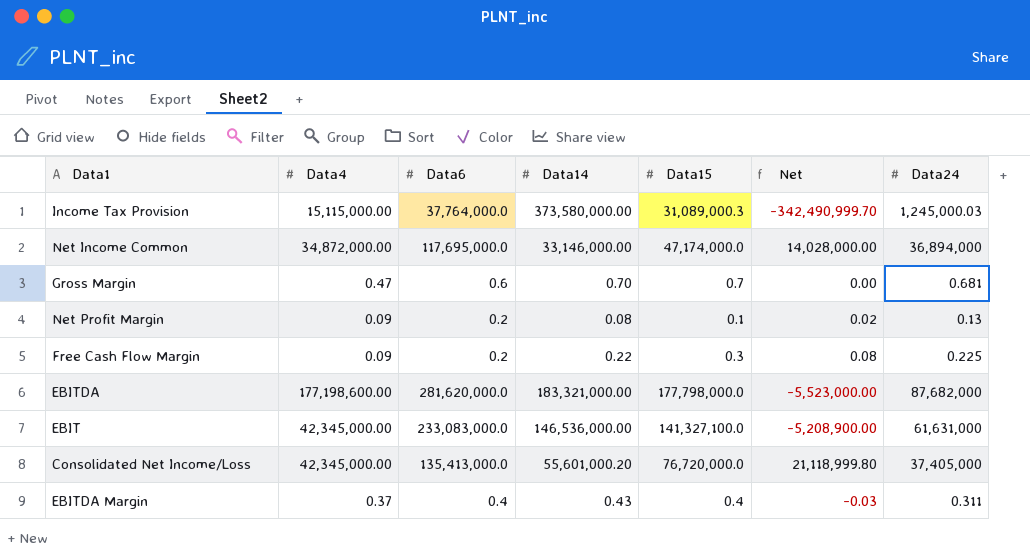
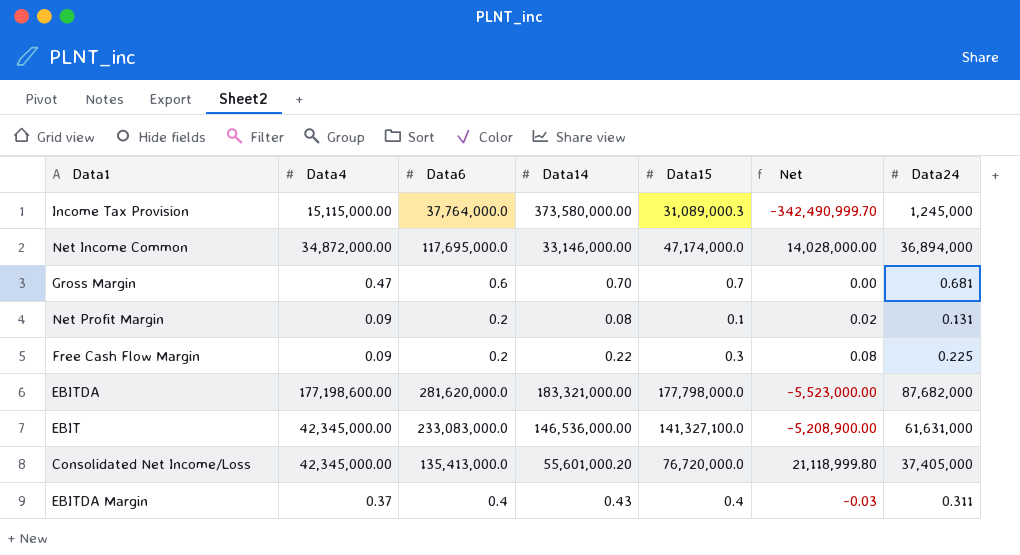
Income Tax Provision | Data24: 1,245,000.03 -> 1,245,000
Net Profit Margin | Data24: 0.13 -> 0.131

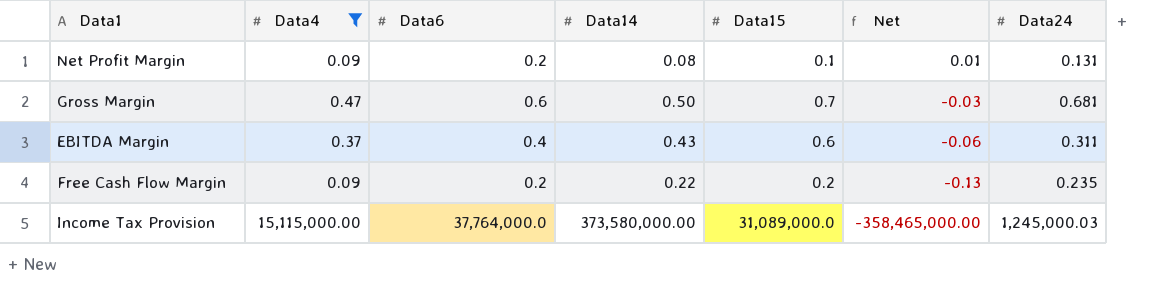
filter: none -> Data4 <= 15,115,000.00
row order: none -> Net descending
column Net | formula: [Data15] - [Data14] -> [Data4] - [Data14]
Gross Margin | Data14: 0.70 -> 0.50
EBITDA Margin | Data15: 0.4 -> 0.6
Free Cash Flow Margin | Data15: 0.3 -> 0.2
Free Cash Flow Margin | Data24: 0.225 -> 0.235
Income Tax Provision | Data15: 31,089,000.3 -> 31,089,000.0
Income Tax Provision | Data24: 1,245,000 -> 1,245,000.03

